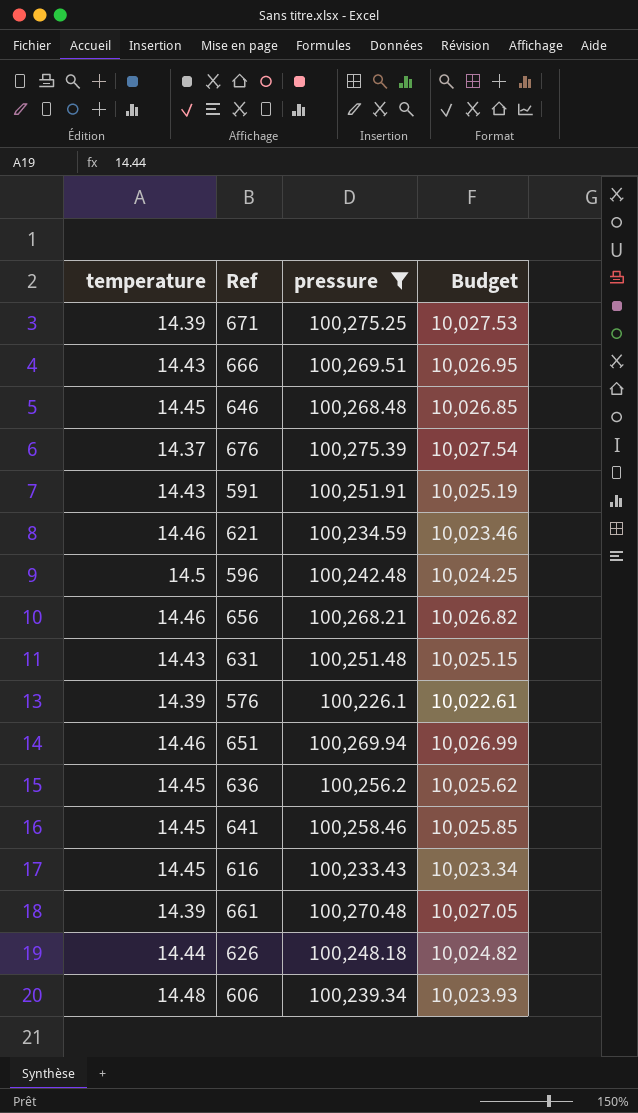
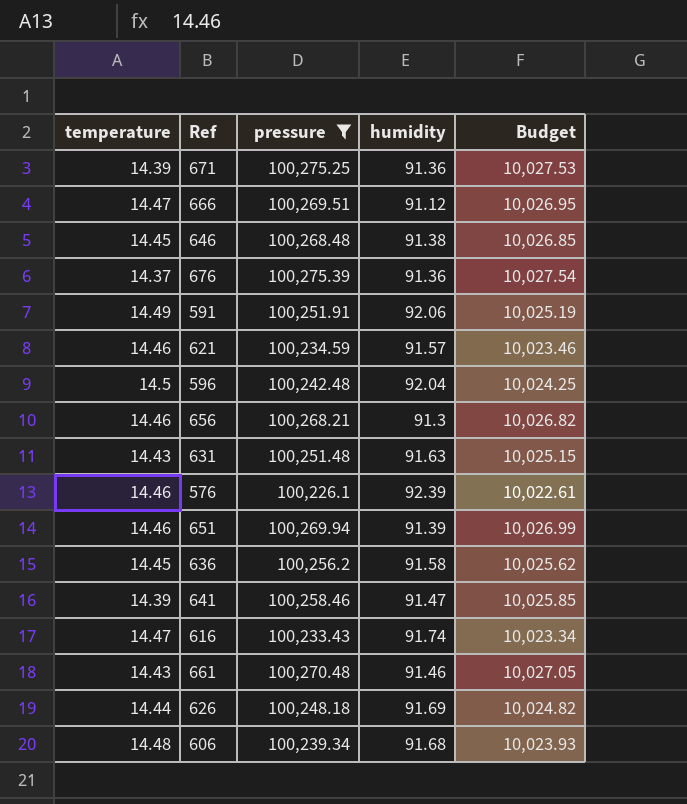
column humidity | position: none -> 4
666 | temperature: 14.43 -> 14.47
591 | temperature: 14.43 -> 14.49
576 | temperature: 14.39 -> 14.46
641 | temperature: 14.45 -> 14.39
616 | temperature: 14.45 -> 14.47
661 | temperature: 14.39 -> 14.43

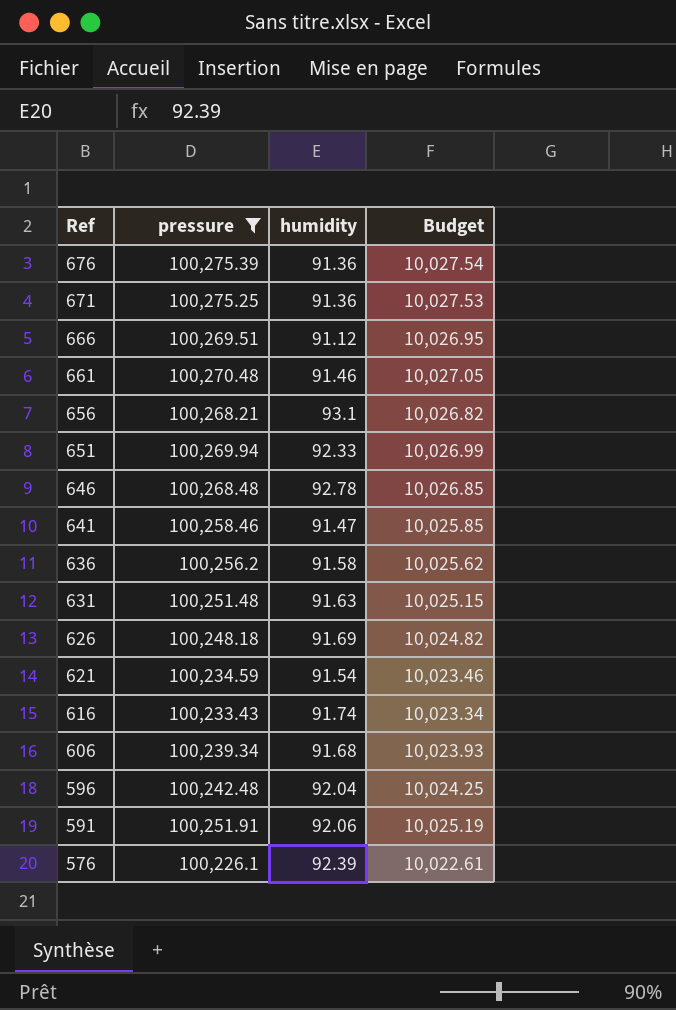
row order: none -> Ref descending
column temperature | position: 1 -> none
656 | humidity: 91.3 -> 93.1
651 | humidity: 91.39 -> 92.33
646 | humidity: 91.38 -> 92.78
621 | humidity: 91.57 -> 91.54

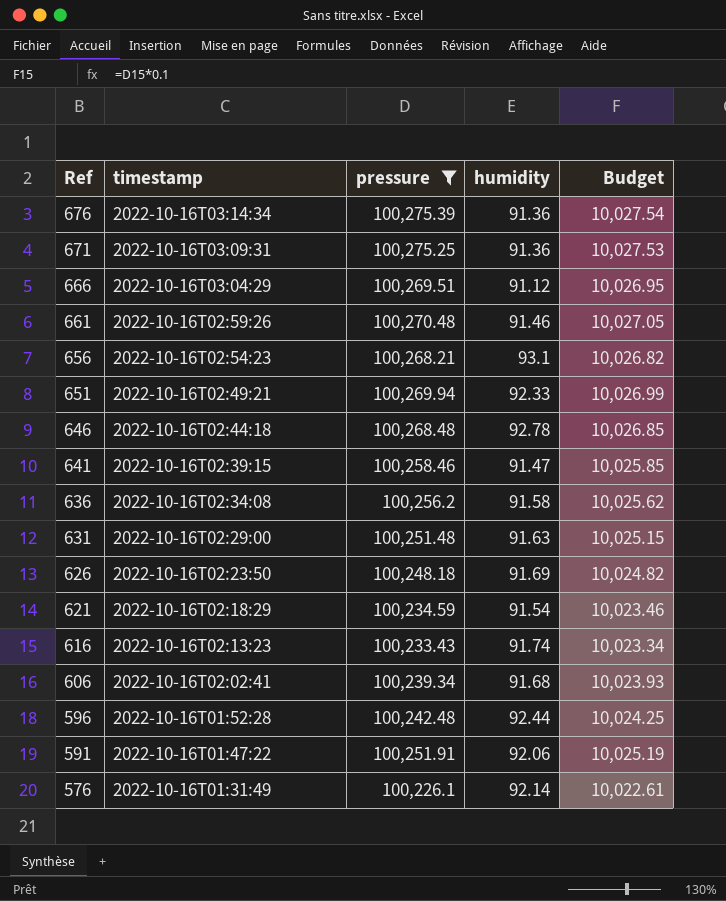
column timestamp | position: none -> 2
596 | humidity: 92.04 -> 92.44
576 | humidity: 92.39 -> 92.14

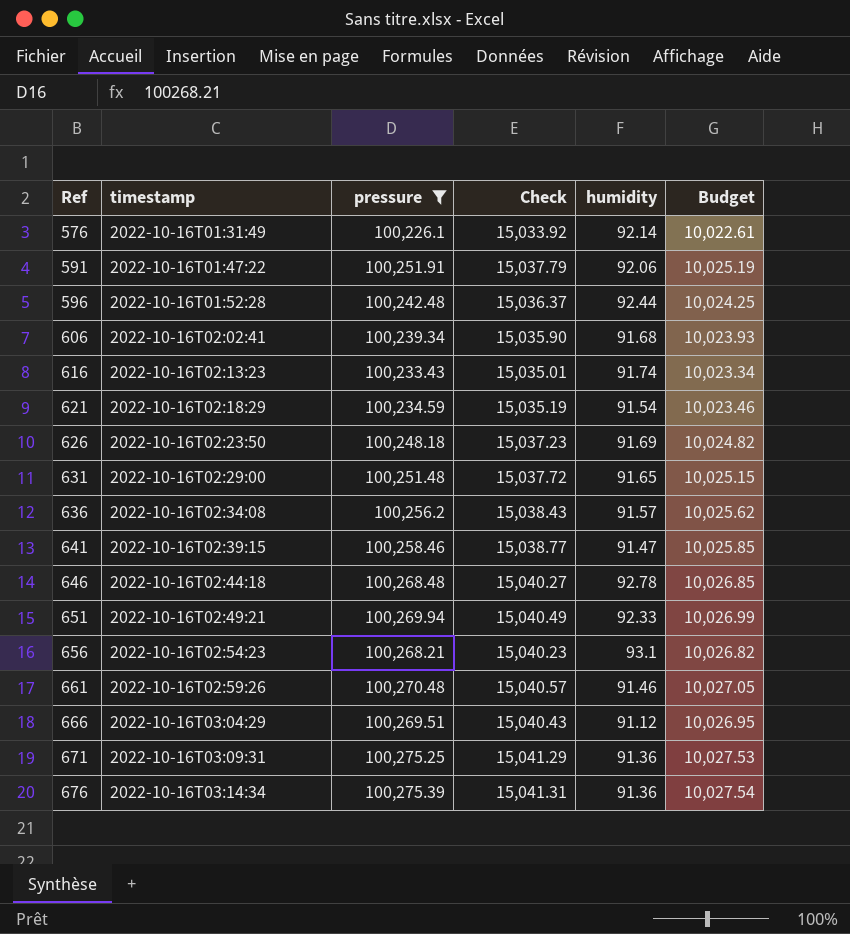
row order: Ref descending -> Ref ascending
column Check | formula: none -> [pressure] * 0.15
631 | humidity: 91.63 -> 91.65
636 | humidity: 91.58 -> 91.57

